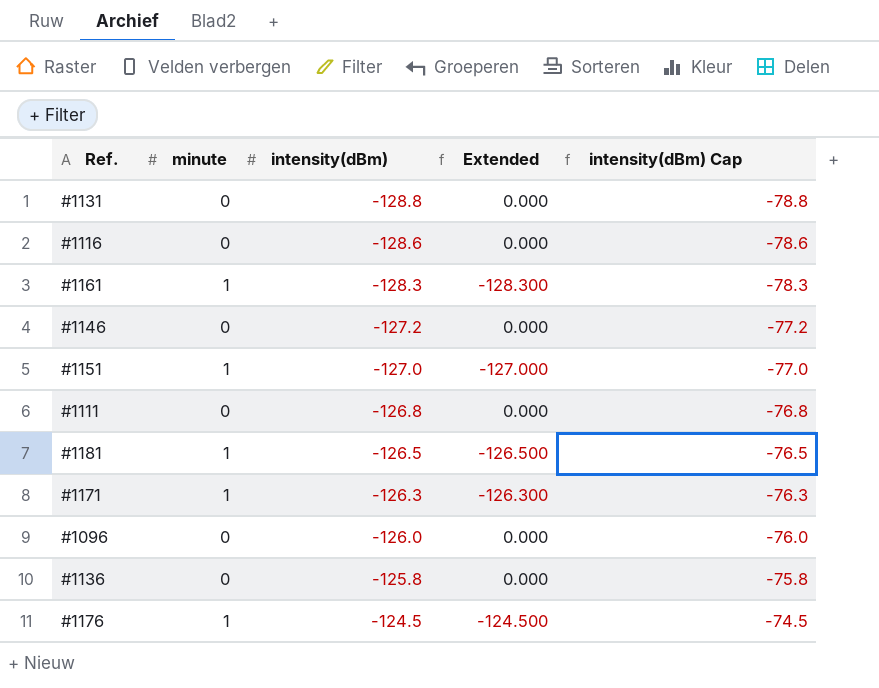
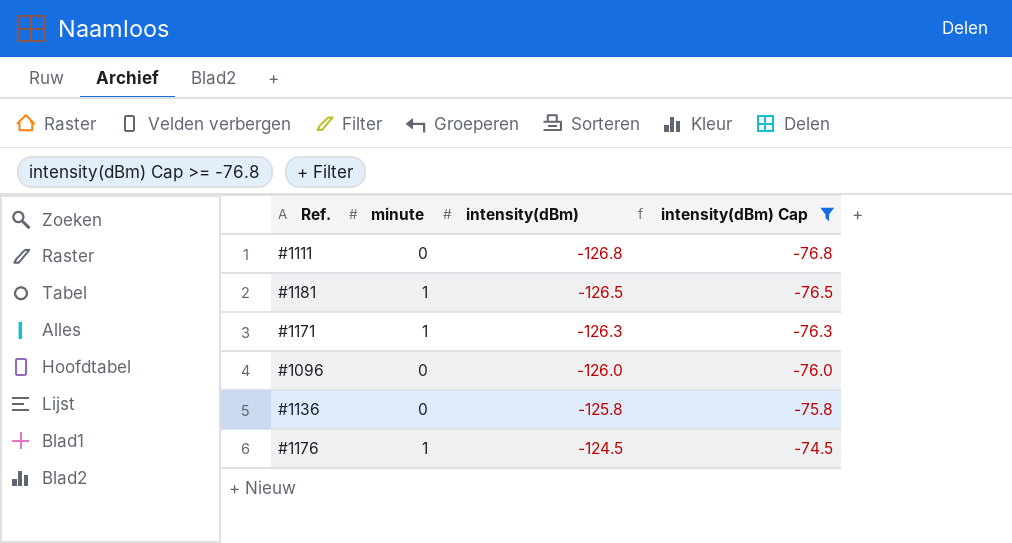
filter: none -> intensity(dBm) Cap >= -76.8
column Extended | formula: [minute] * [intensity(dBm)] -> none

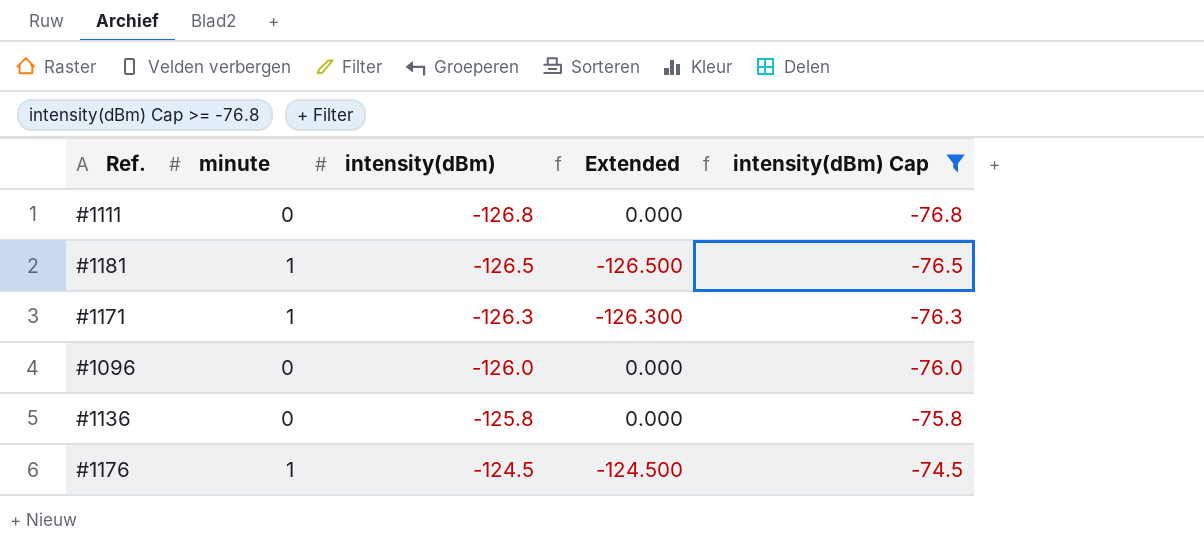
column Extended | formula: none -> [minute] * [intensity(dBm)]

